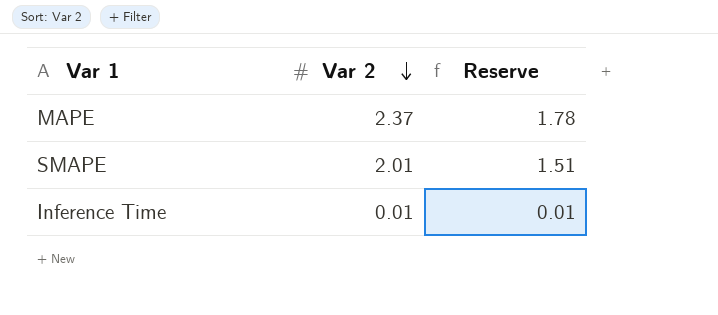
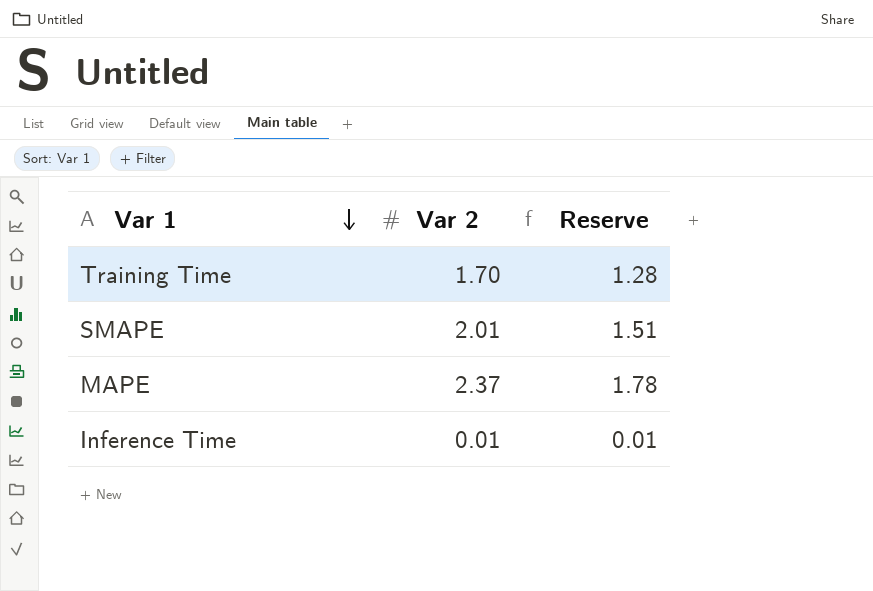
row order: Var 2 descending -> Var 1 descending
row Training Time: none -> 1.70 | 1.28

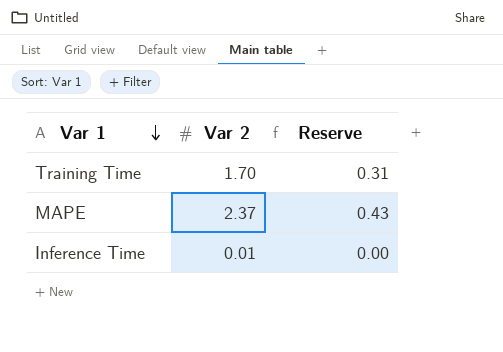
column Reserve | formula: [Var 2] * 0.75 -> [Var 2] * 0.18
row SMAPE: 2.01 | 1.51 -> none

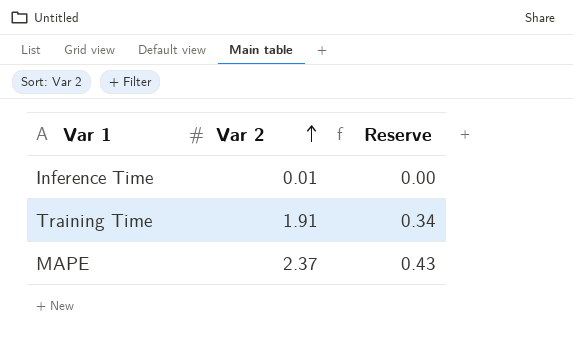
row order: Var 1 descending -> Var 2 ascending
Training Time | Var 2: 1.70 -> 1.91
Training Time | Reserve: 0.31 -> 0.34

